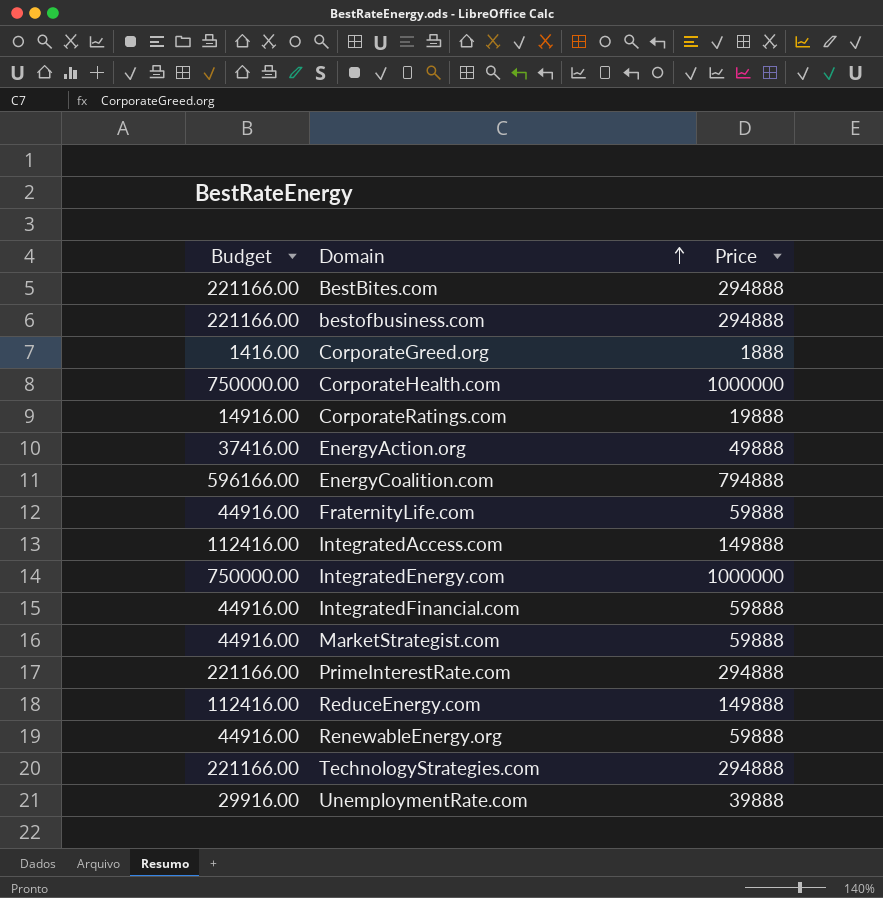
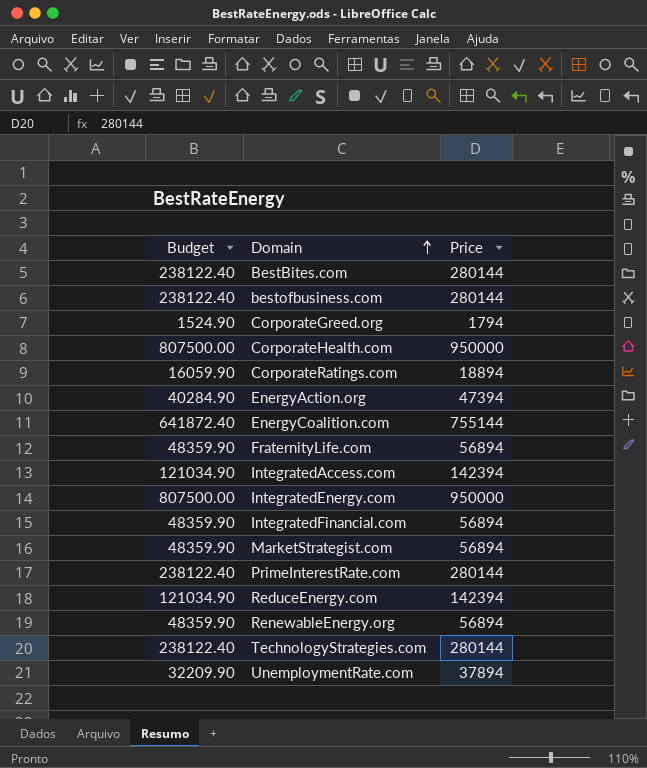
column Budget | formula: [Price] * 0.75 -> [Price] * 0.85
BestBites.com | Price: 294888 -> 280144
bestofbusiness.com | Price: 294888 -> 280144
CorporateGreed.org | Price: 1888 -> 1794
CorporateHealth.com | Price: 1000000 -> 950000
CorporateRatings.com | Price: 19888 -> 18894
EnergyAction.org | Price: 49888 -> 47394
EnergyCoalition.com | Price: 794888 -> 755144
FraternityLife.com | Price: 59888 -> 56894
IntegratedAccess.com | Price: 149888 -> 142394
IntegratedEnergy.com | Price: 1000000 -> 950000
IntegratedFinancial.com | Price: 59888 -> 56894
MarketStrategist.com | Price: 59888 -> 56894
PrimeInterestRate.com | Price: 294888 -> 280144
ReduceEnergy.com | Price: 149888 -> 142394
RenewableEnergy.org | Price: 59888 -> 56894
TechnologyStrategies.com | Price: 294888 -> 280144
UnemploymentRate.com | Price: 39888 -> 37894

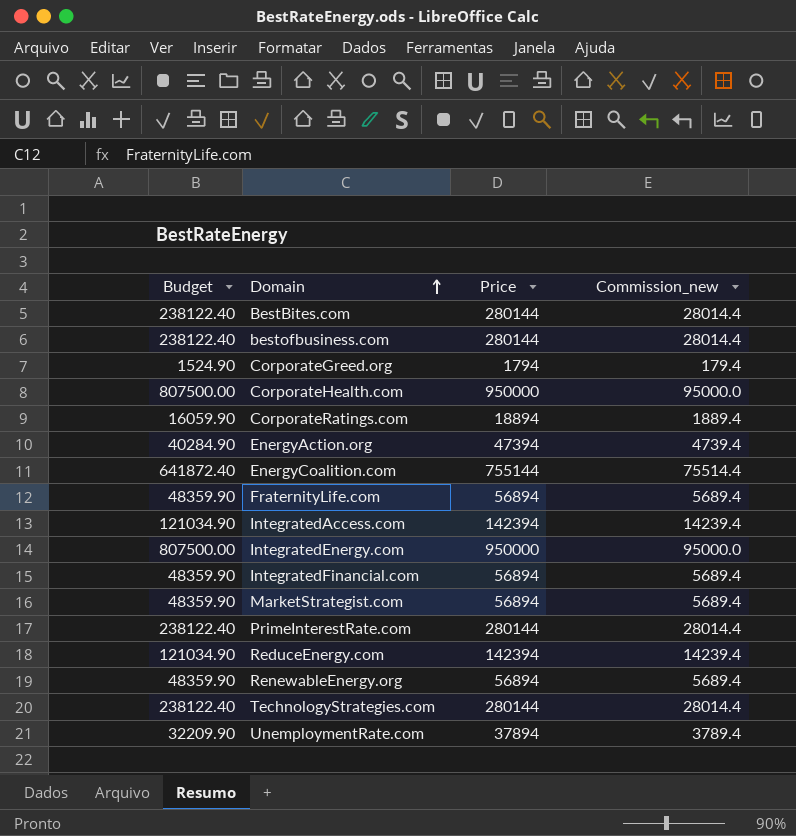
column Commission_new | formula: none -> [Price] * 0.1

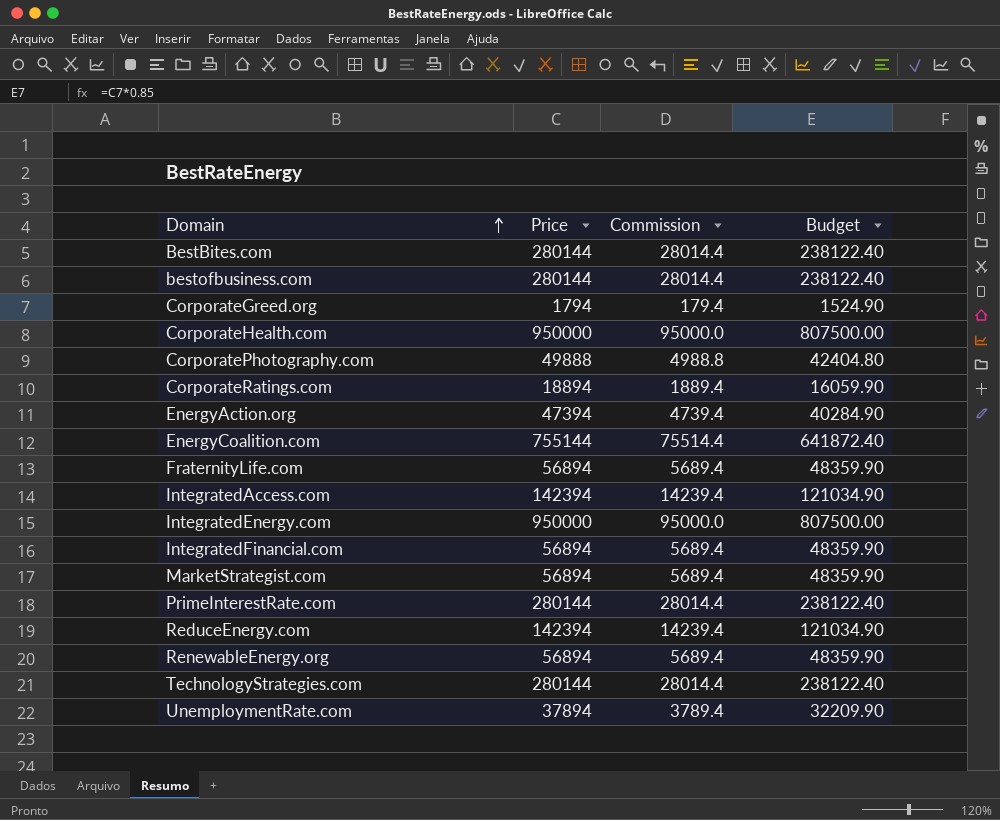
column name: Commission_new -> Commission
column Budget | position: 1 -> 4
row CorporatePhotography.com: none -> 49888 | 4988.8 | 42404.80

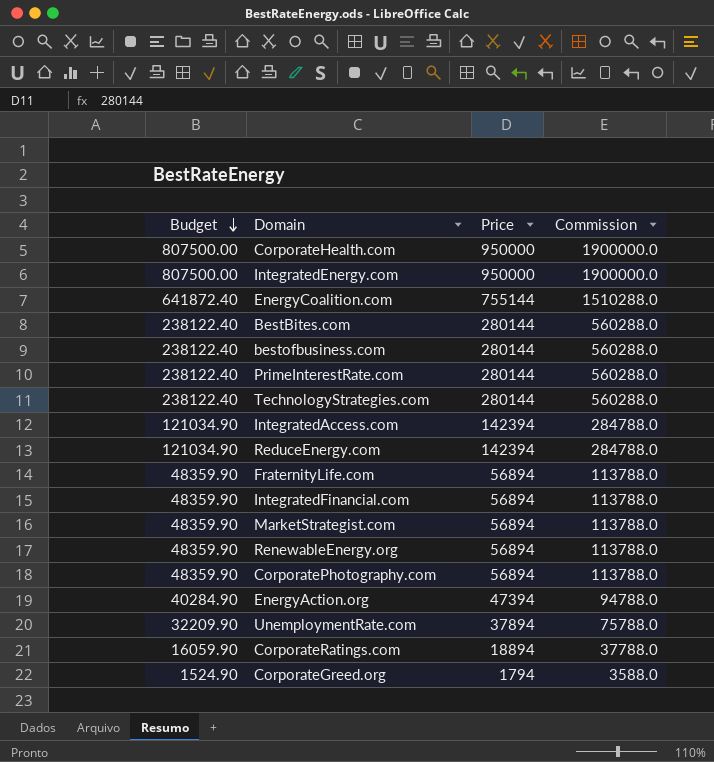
row order: Domain ascending -> Budget descending
column Budget | position: 4 -> 1
column Commission | formula: [Price] * 0.1 -> [Price] * 2
CorporatePhotography.com | Budget: 42404.80 -> 48359.90
CorporatePhotography.com | Price: 49888 -> 56894

